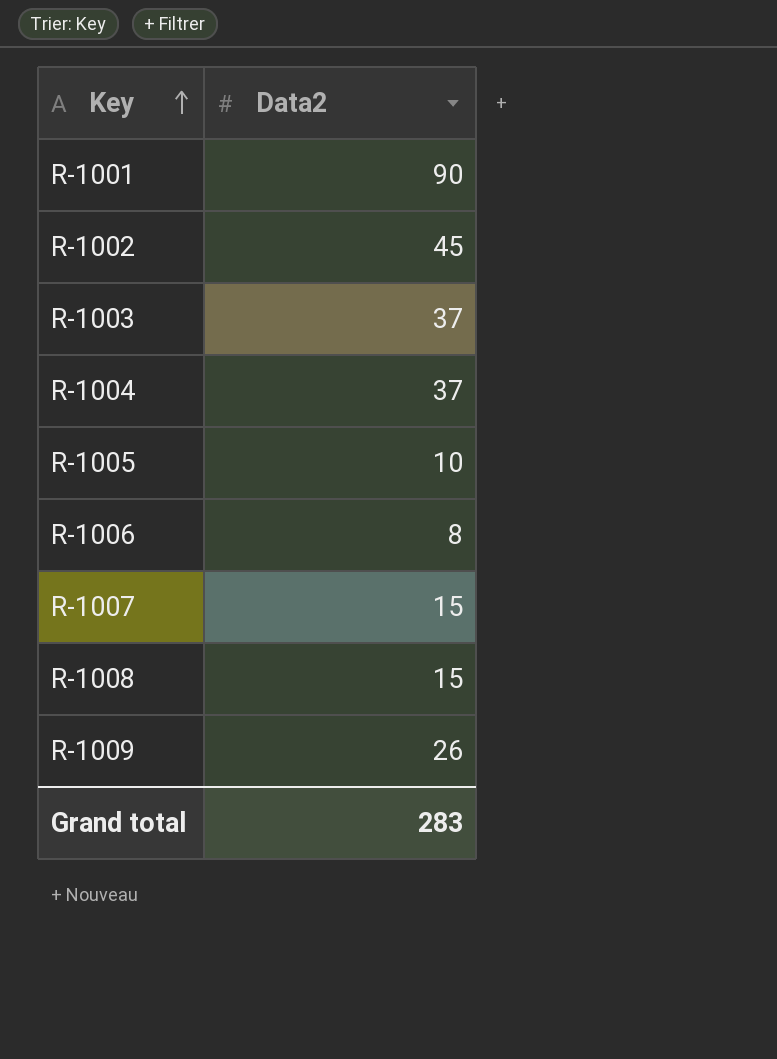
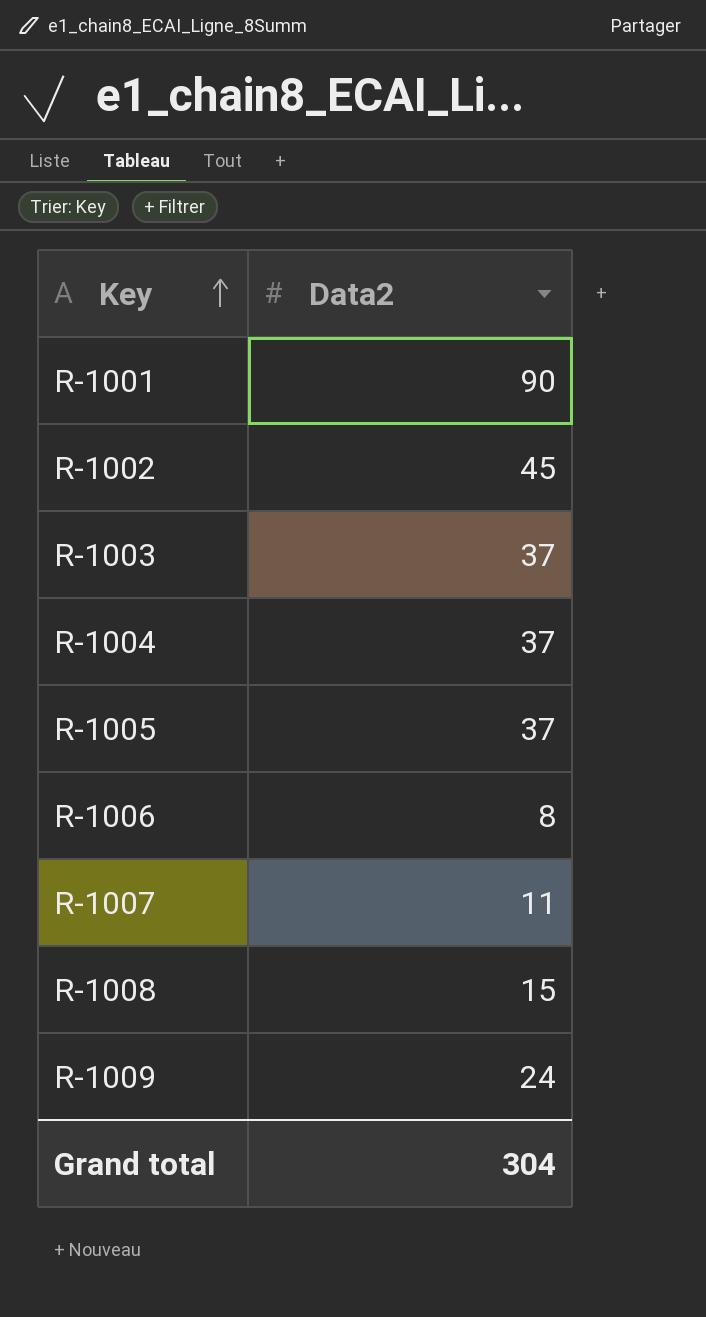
R-1005 | Data2: 10 -> 37
R-1007 | Data2: 15 -> 11
R-1009 | Data2: 26 -> 24
Grand total | Data2: 283 -> 304

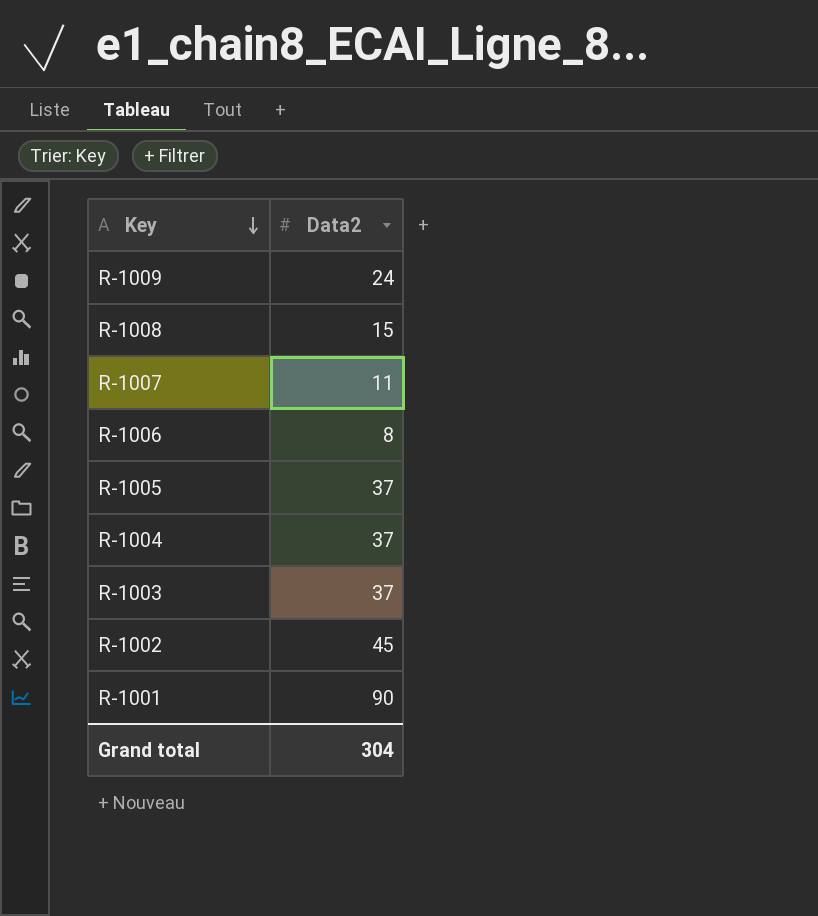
row order: Key ascending -> Key descending

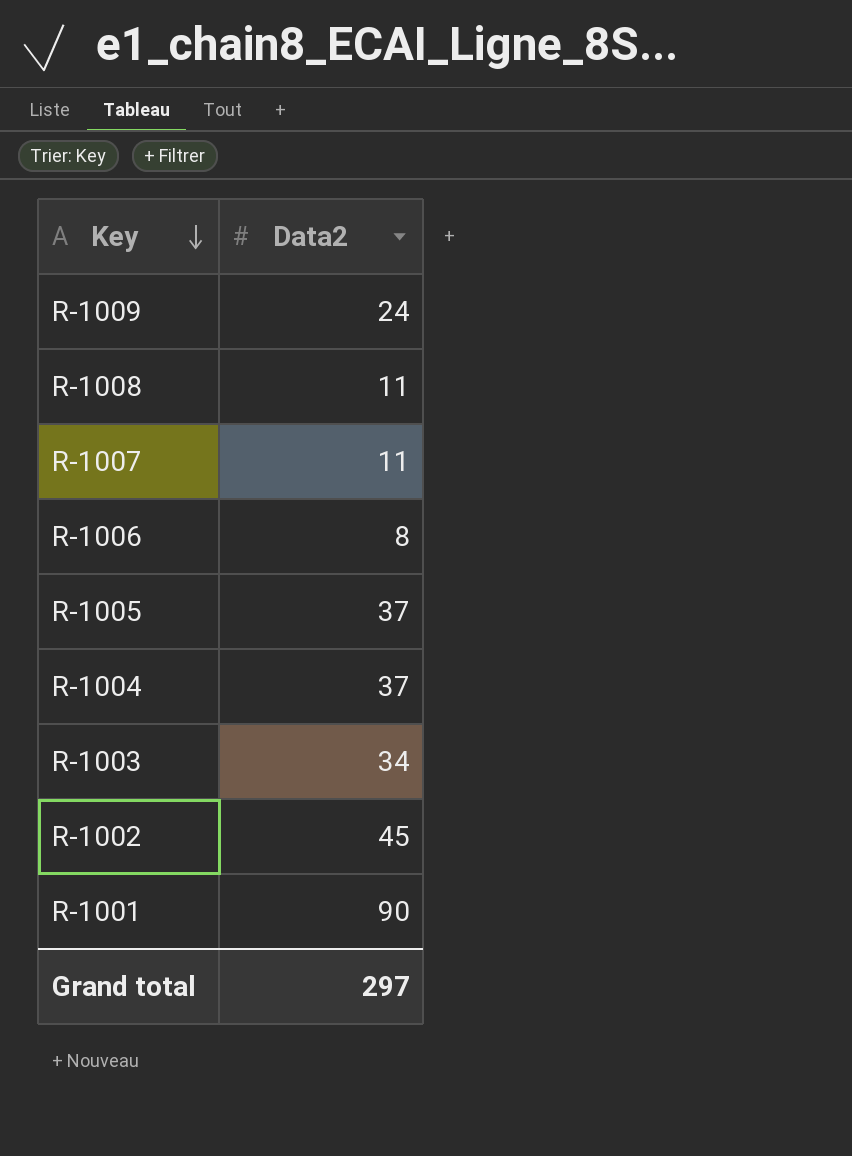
R-1008 | Data2: 15 -> 11
R-1003 | Data2: 37 -> 34
Grand total | Data2: 304 -> 297

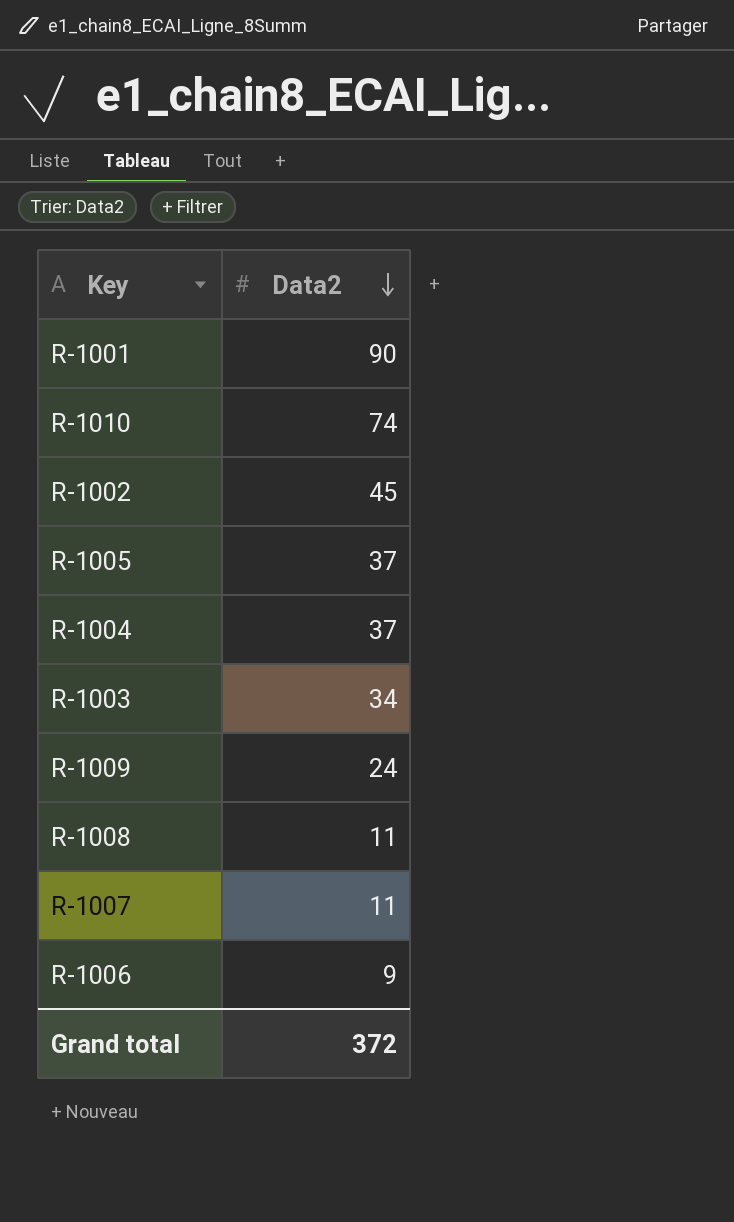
row order: Key descending -> Data2 descending
row R-1010: none -> 74
R-1006 | Data2: 8 -> 9
Grand total | Data2: 297 -> 372

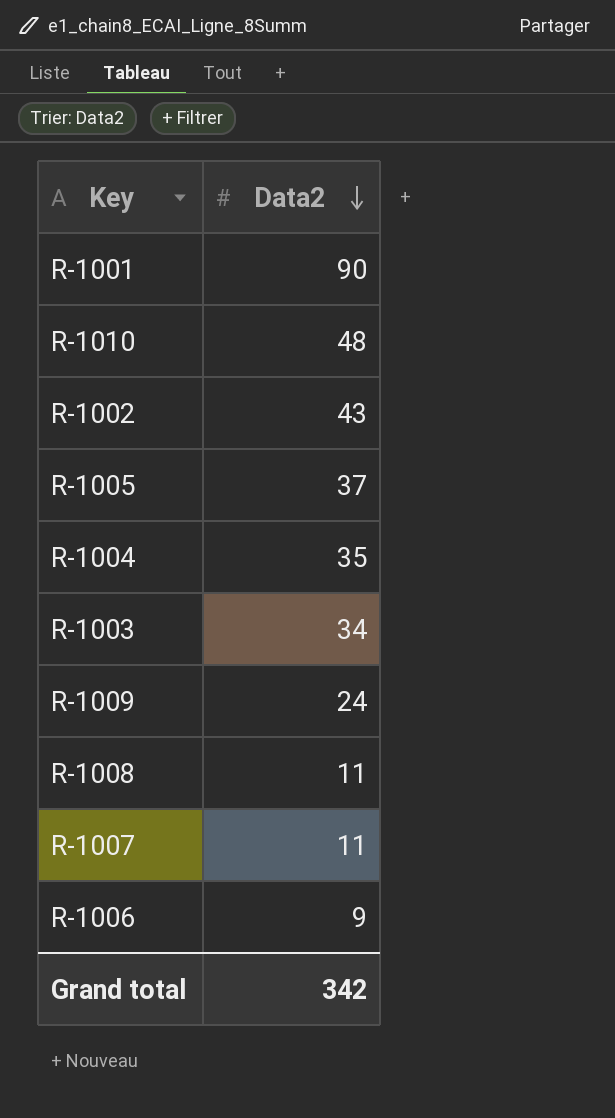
R-1010 | Data2: 74 -> 48
R-1002 | Data2: 45 -> 43
R-1004 | Data2: 37 -> 35
Grand total | Data2: 372 -> 342

